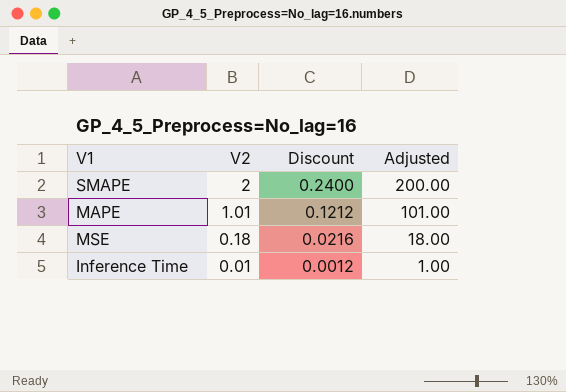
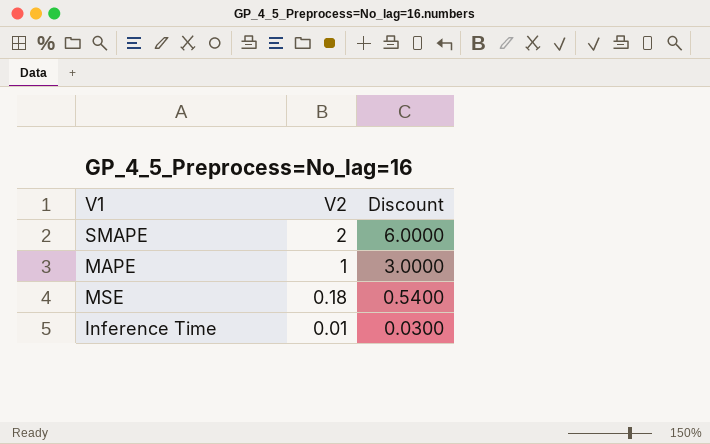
column Adjusted | formula: [V2] * 100 -> none
column Discount | formula: [V2] * 0.12 -> [V2] * 3
MAPE | V2: 1.01 -> 1

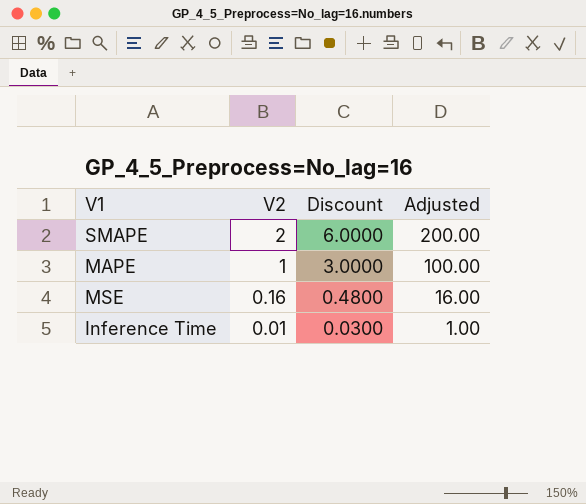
column Adjusted | formula: none -> [V2] * 100
MSE | V2: 0.18 -> 0.16
MSE | Discount: 0.5400 -> 0.4800

